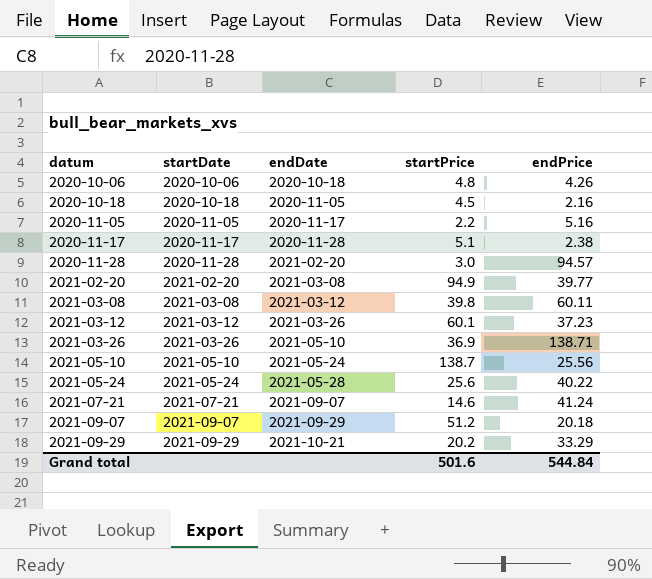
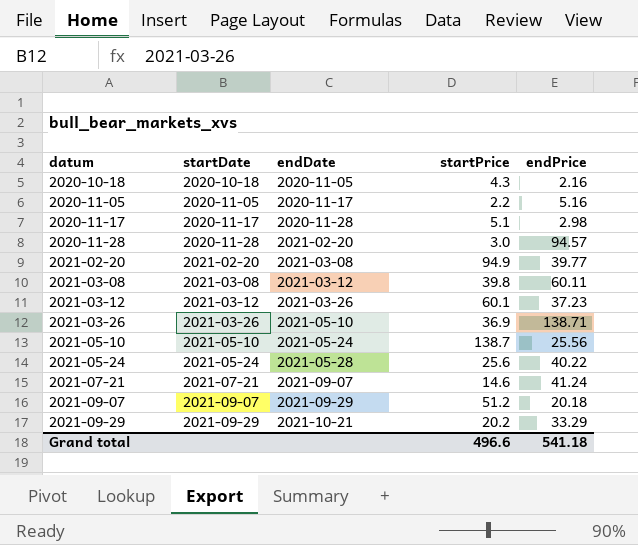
row 2020-10-06: 2020-10-06 | 2020-10-18 | 4.8 | 4.26 -> none
2020-10-18 | startPrice: 4.5 -> 4.3
2020-11-17 | endPrice: 2.38 -> 2.98
Grand total | startPrice: 501.6 -> 496.6
Grand total | endPrice: 544.84 -> 541.18

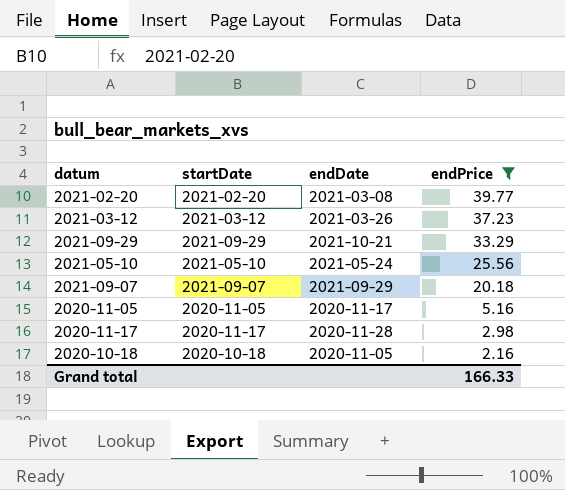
filter: none -> endPrice <= 39.77
row order: datum ascending -> endPrice descending
column startPrice | position: 4 -> none
Grand total | endPrice: 541.18 -> 166.33

